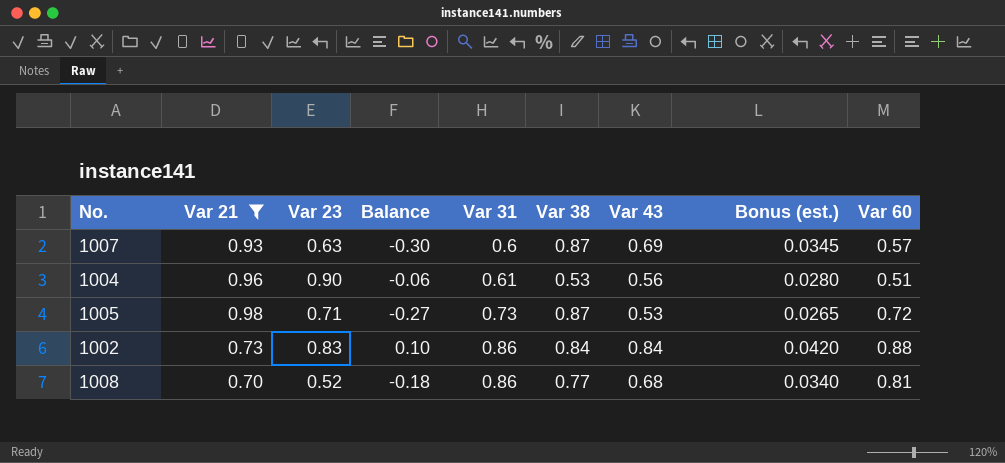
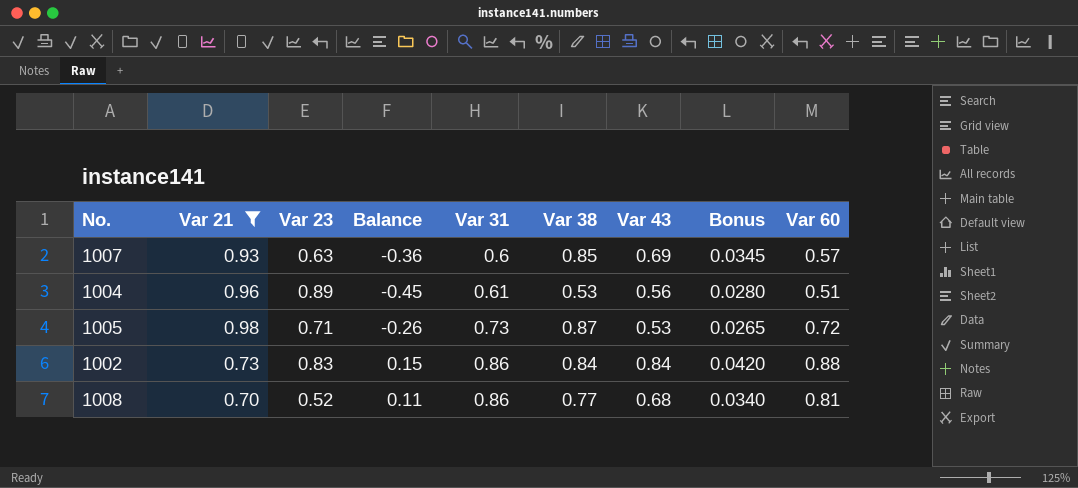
column Balance | formula: [Var 23] - [Var 21] -> [Var 60] - [Var 21]
column name: Bonus (est.) -> Bonus
1007 | Var 38: 0.87 -> 0.85
1004 | Var 23: 0.90 -> 0.89

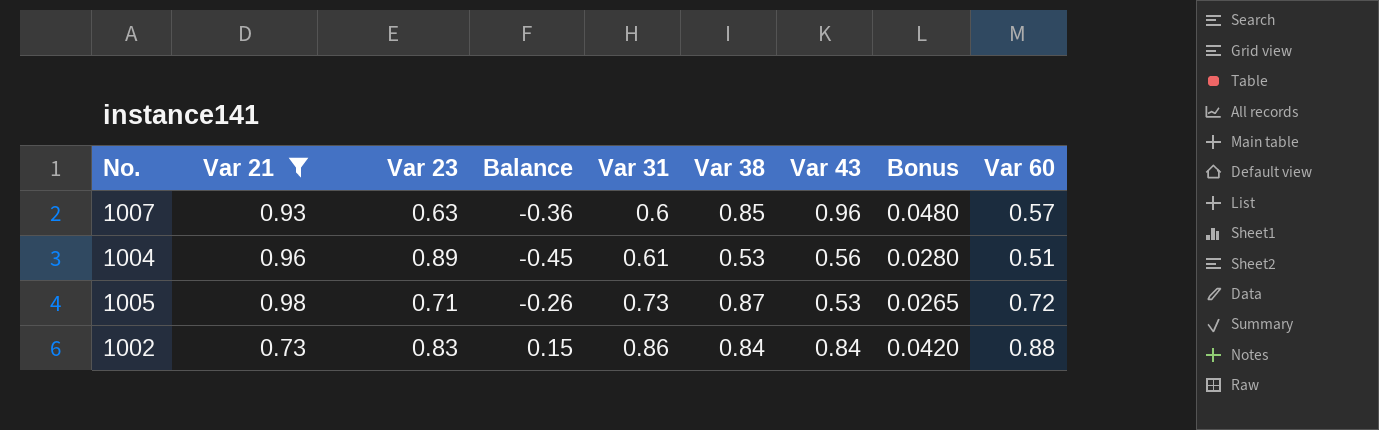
row 1008: 0.70 | 0.52 | 0.11 | 0.86 | 0.77 | 0.68 | 0.0340 | 0.81 -> none
1007 | Var 43: 0.69 -> 0.96
1007 | Bonus: 0.0345 -> 0.0480

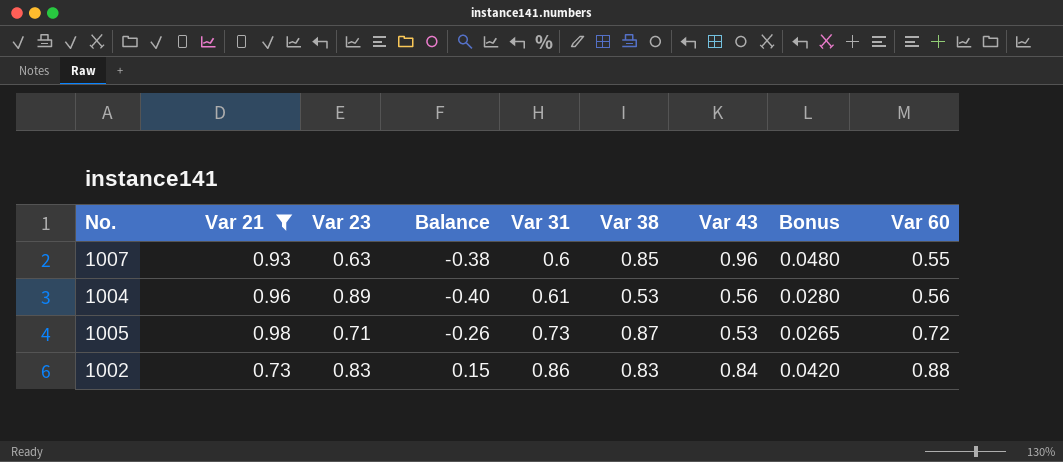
1007 | Balance: -0.36 -> -0.38
1007 | Var 60: 0.57 -> 0.55
1004 | Balance: -0.45 -> -0.40
1004 | Var 60: 0.51 -> 0.56
1002 | Var 38: 0.84 -> 0.83

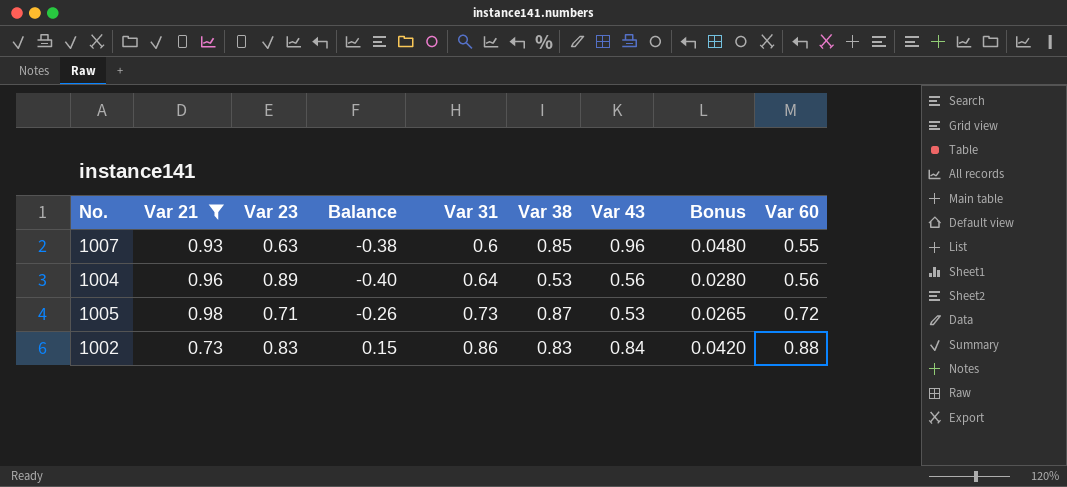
1004 | Var 31: 0.61 -> 0.64

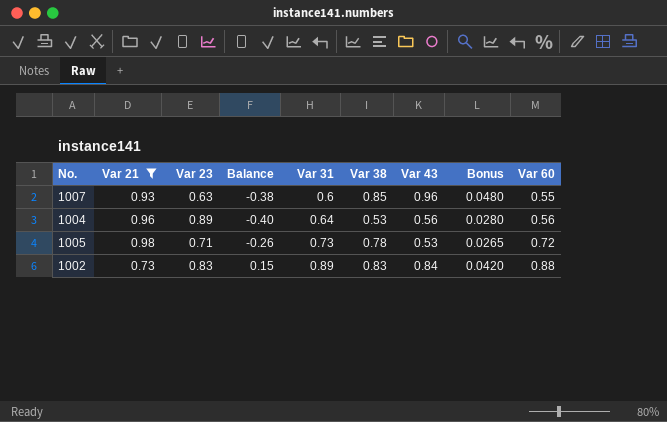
1005 | Var 38: 0.87 -> 0.78
1002 | Var 31: 0.86 -> 0.89

